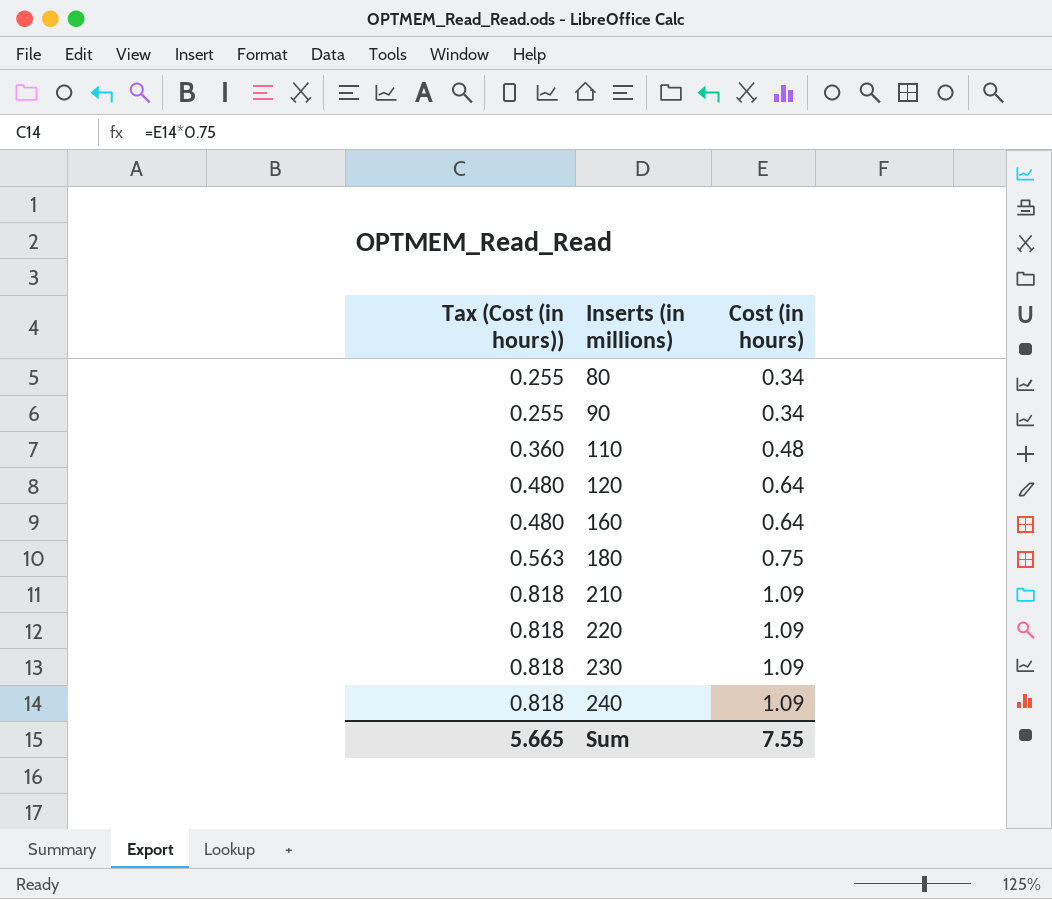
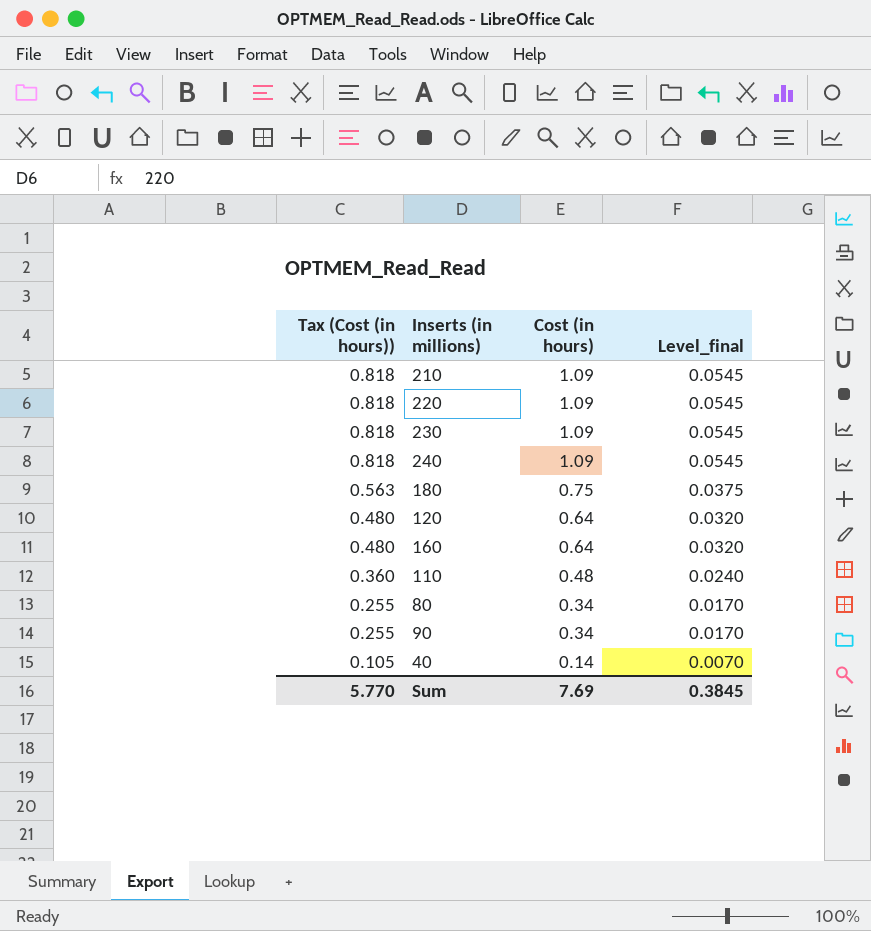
row order: Tax (Cost (in hours)) ascending -> Tax (Cost (in hours)) descending
column Level_final | formula: none -> [Cost (in hours)] * 0.05
row 40: none -> 0.105 | 0.14 | 0.0070
Sum | Tax (Cost (in hours)): 5.665 -> 5.770
Sum | Cost (in hours): 7.55 -> 7.69

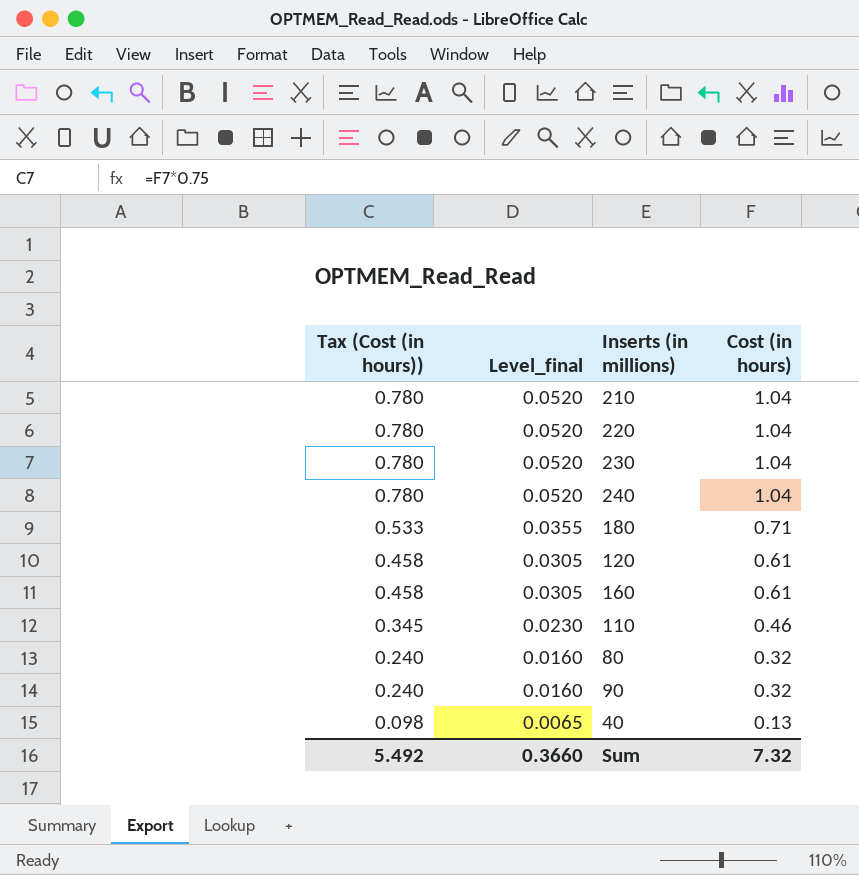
column Level_final | position: 4 -> 2
210 | Tax (Cost (in hours)): 0.818 -> 0.780
210 | Level_final: 0.0545 -> 0.0520
210 | Cost (in hours): 1.09 -> 1.04
220 | Tax (Cost (in hours)): 0.818 -> 0.780
220 | Level_final: 0.0545 -> 0.0520
220 | Cost (in hours): 1.09 -> 1.04
230 | Tax (Cost (in hours)): 0.818 -> 0.780
230 | Level_final: 0.0545 -> 0.0520
230 | Cost (in hours): 1.09 -> 1.04
240 | Tax (Cost (in hours)): 0.818 -> 0.780
240 | Level_final: 0.0545 -> 0.0520
240 | Cost (in hours): 1.09 -> 1.04
180 | Tax (Cost (in hours)): 0.563 -> 0.533
180 | Level_final: 0.0375 -> 0.0355
180 | Cost (in hours): 0.75 -> 0.71
120 | Tax (Cost (in hours)): 0.480 -> 0.458
120 | Level_final: 0.0320 -> 0.0305
120 | Cost (in hours): 0.64 -> 0.61
160 | Tax (Cost (in hours)): 0.480 -> 0.458
160 | Level_final: 0.0320 -> 0.0305
160 | Cost (in hours): 0.64 -> 0.61
110 | Tax (Cost (in hours)): 0.360 -> 0.345
110 | Level_final: 0.0240 -> 0.0230
110 | Cost (in hours): 0.48 -> 0.46
80 | Tax (Cost (in hours)): 0.255 -> 0.240
80 | Level_final: 0.0170 -> 0.0160
80 | Cost (in hours): 0.34 -> 0.32
90 | Tax (Cost (in hours)): 0.255 -> 0.240
90 | Level_final: 0.0170 -> 0.0160
90 | Cost (in hours): 0.34 -> 0.32
40 | Tax (Cost (in hours)): 0.105 -> 0.098
40 | Level_final: 0.0070 -> 0.0065
40 | Cost (in hours): 0.14 -> 0.13
Sum | Tax (Cost (in hours)): 5.770 -> 5.492
Sum | Level_final: 0.3845 -> 0.3660
Sum | Cost (in hours): 7.69 -> 7.32

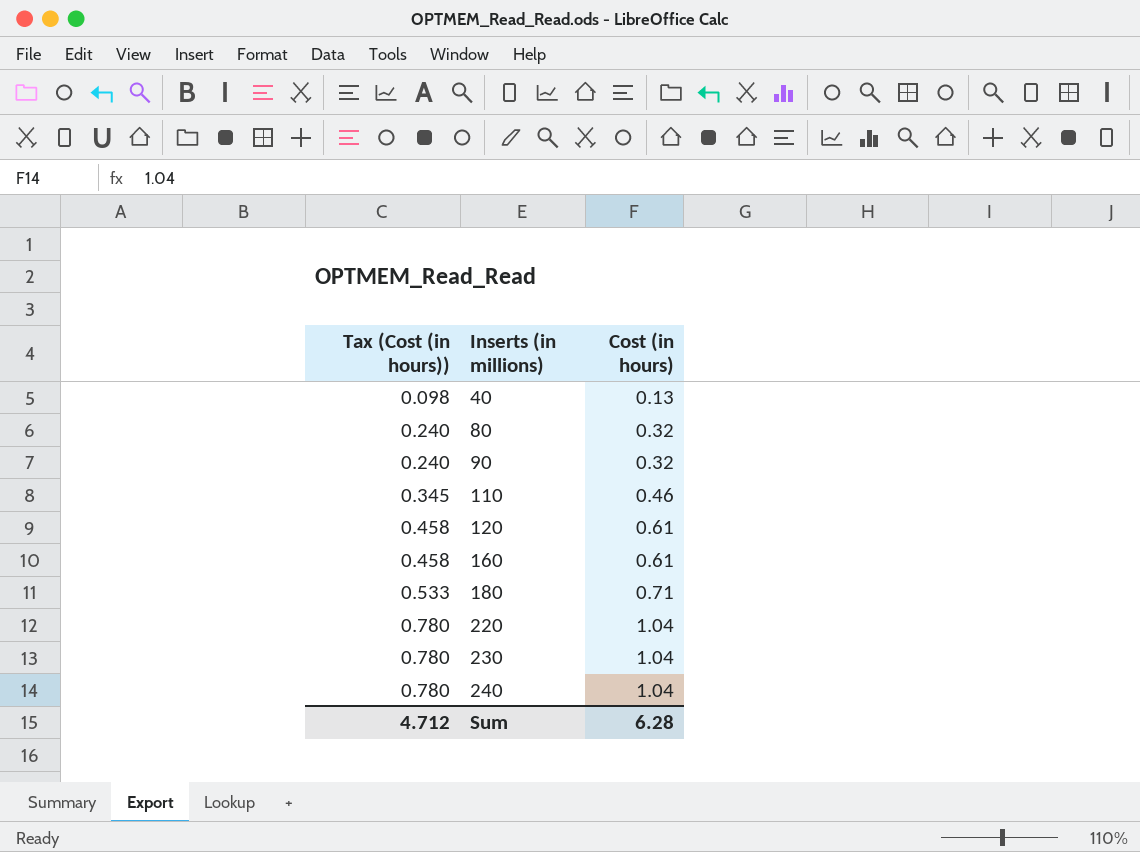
row order: Tax (Cost (in hours)) descending -> Tax (Cost (in hours)) ascending
column Level_final | formula: [Cost (in hours)] * 0.05 -> none
row 210: 0.780 | 0.0520 | 1.04 -> none
Sum | Tax (Cost (in hours)): 5.492 -> 4.712
Sum | Cost (in hours): 7.32 -> 6.28

